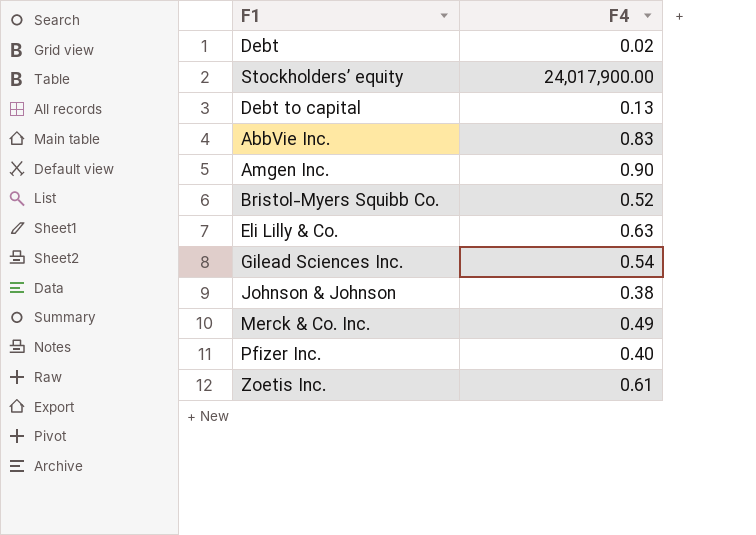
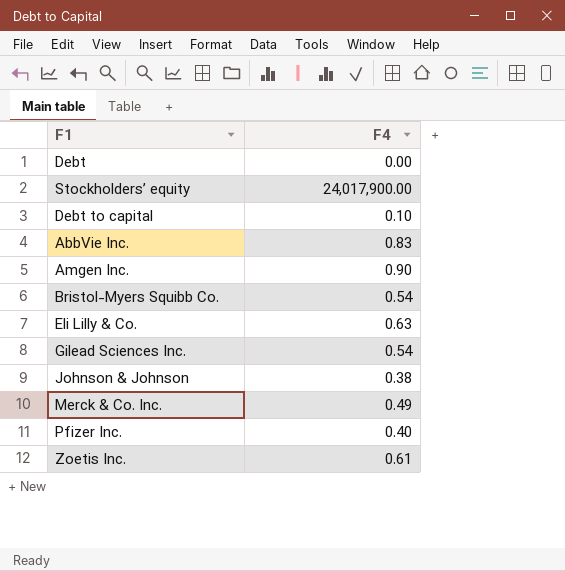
Debt | F4: 0.02 -> 0.00
Debt to capital | F4: 0.13 -> 0.10
Bristol-Myers Squibb Co. | F4: 0.52 -> 0.54

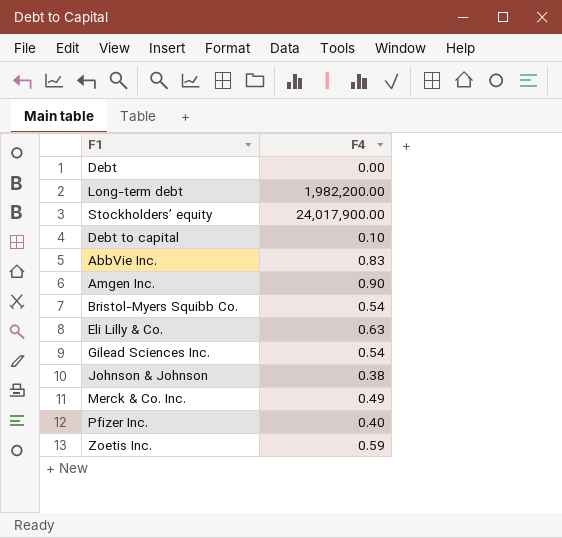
row Long-term debt: none -> 1,982,200.00
Zoetis Inc. | F4: 0.61 -> 0.59

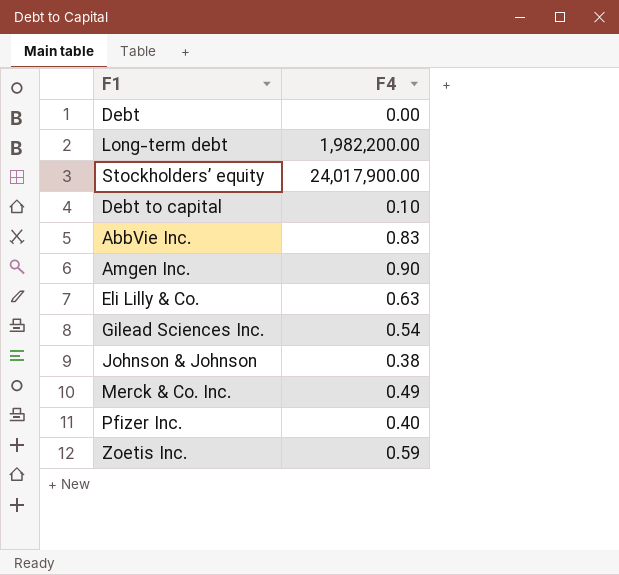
row Bristol-Myers Squibb Co.: 0.54 -> none

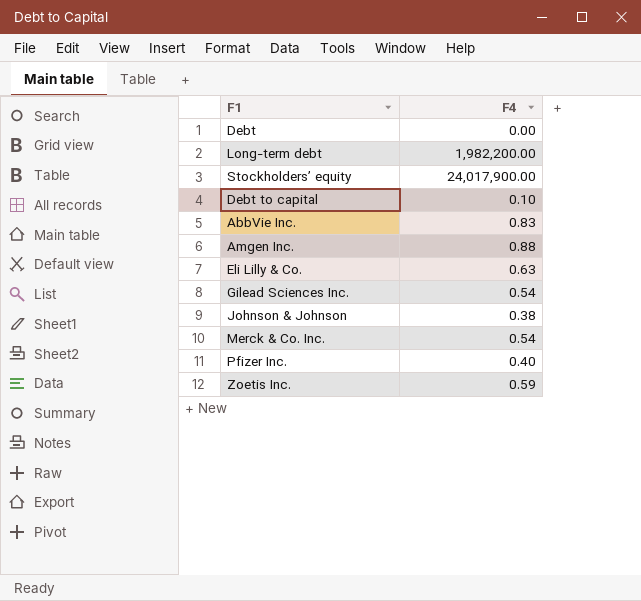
Amgen Inc. | F4: 0.90 -> 0.88
Merck & Co. Inc. | F4: 0.49 -> 0.54

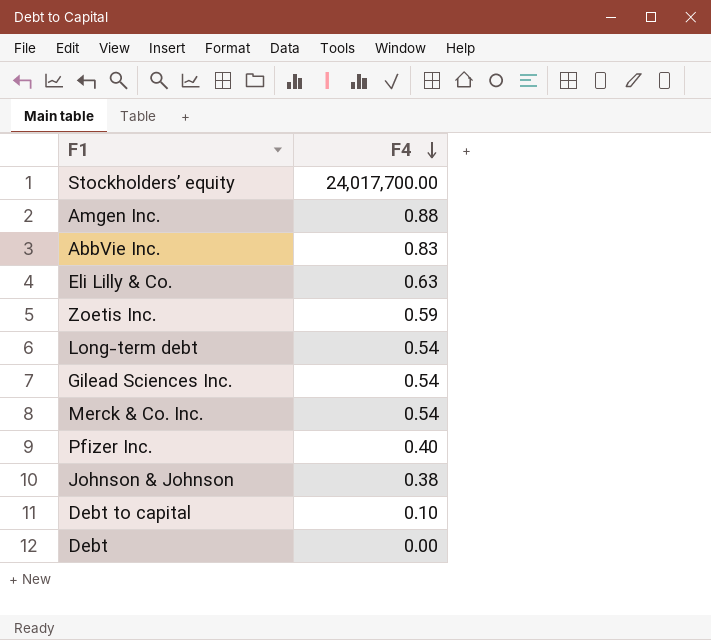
row order: none -> F4 descending
Stockholders’ equity | F4: 24,017,900.00 -> 24,017,700.00
Long-term debt | F4: 1,982,200.00 -> 0.54

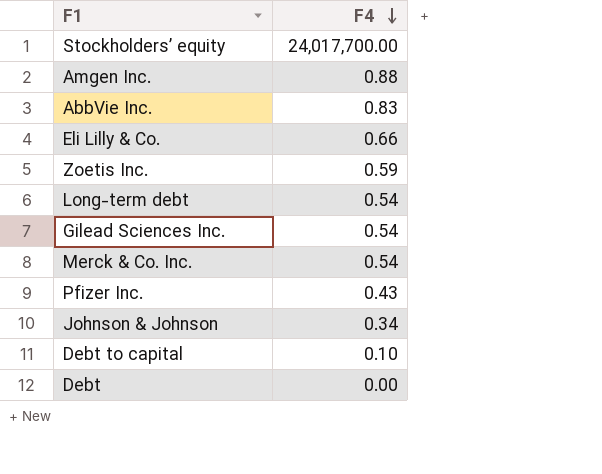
Eli Lilly & Co. | F4: 0.63 -> 0.66
Pfizer Inc. | F4: 0.40 -> 0.43
Johnson & Johnson | F4: 0.38 -> 0.34

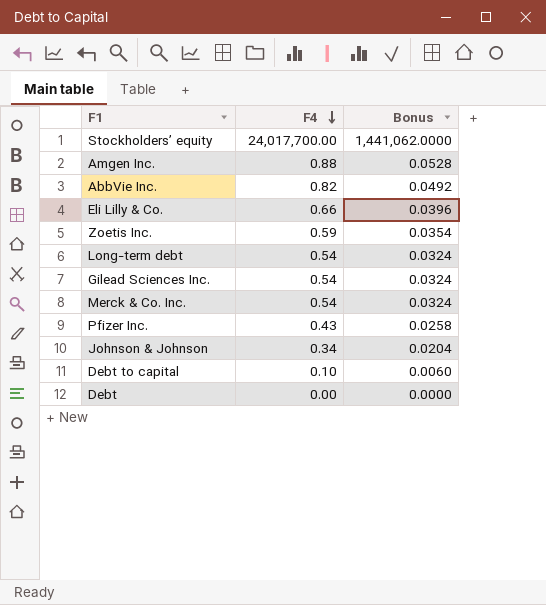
column Bonus | formula: none -> [F4] * 0.06
AbbVie Inc. | F4: 0.83 -> 0.82

